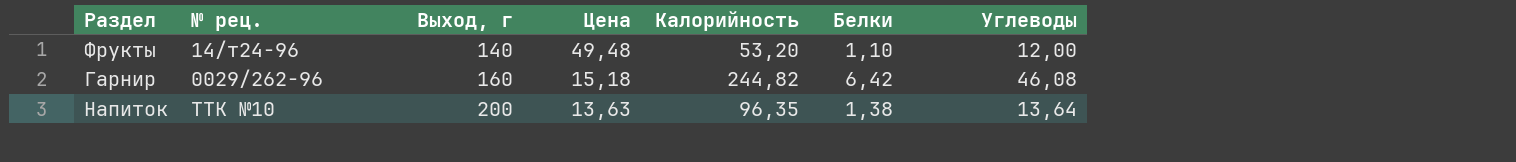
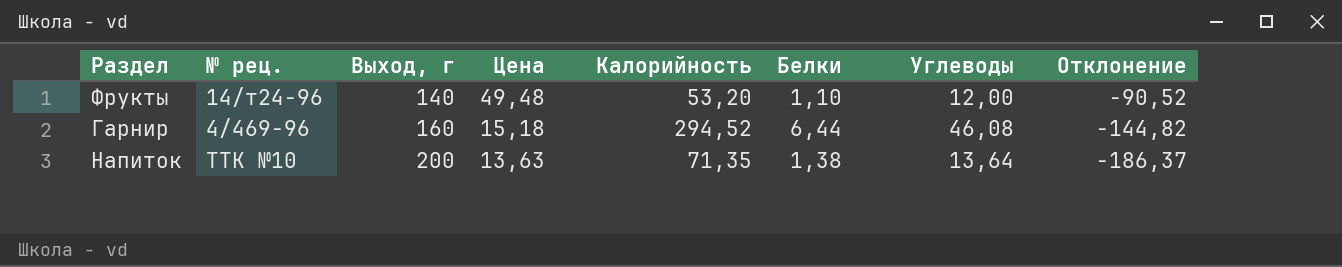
column Отклонение | formula: none -> [Цена] - [Выход, г]
Гарнир | № рец.: 0029/262-96 -> 4/469-96
Гарнир | Калорийность: 244,82 -> 294,52
Гарнир | Белки: 6,42 -> 6,44
Напиток | Калорийность: 96,35 -> 71,35

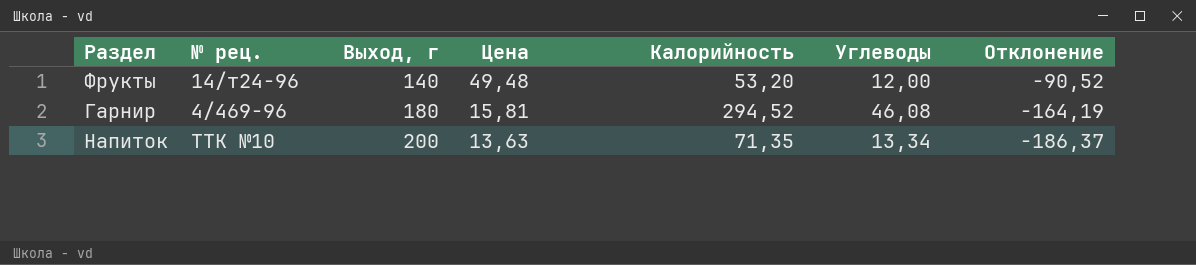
column Белки | position: 6 -> none
Гарнир | Выход, г: 160 -> 180
Гарнир | Цена: 15,18 -> 15,81
Гарнир | Отклонение: -144,82 -> -164,19
Напиток | Углеводы: 13,64 -> 13,34

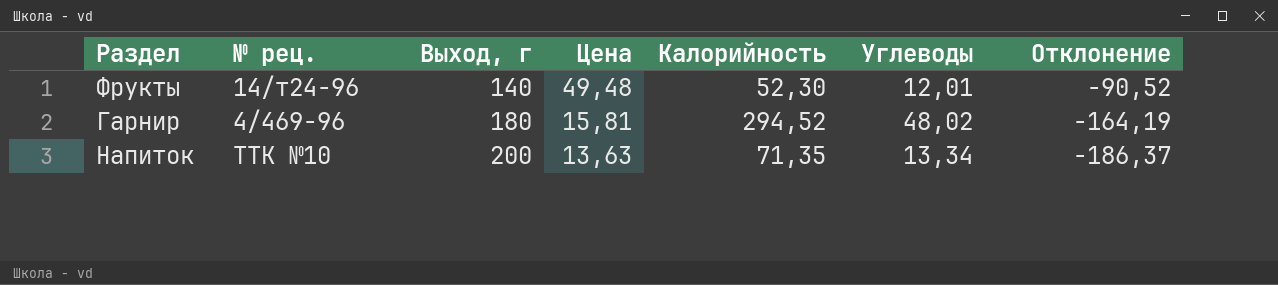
Фрукты | Калорийность: 53,20 -> 52,30
Фрукты | Углеводы: 12,00 -> 12,01
Гарнир | Углеводы: 46,08 -> 48,02

